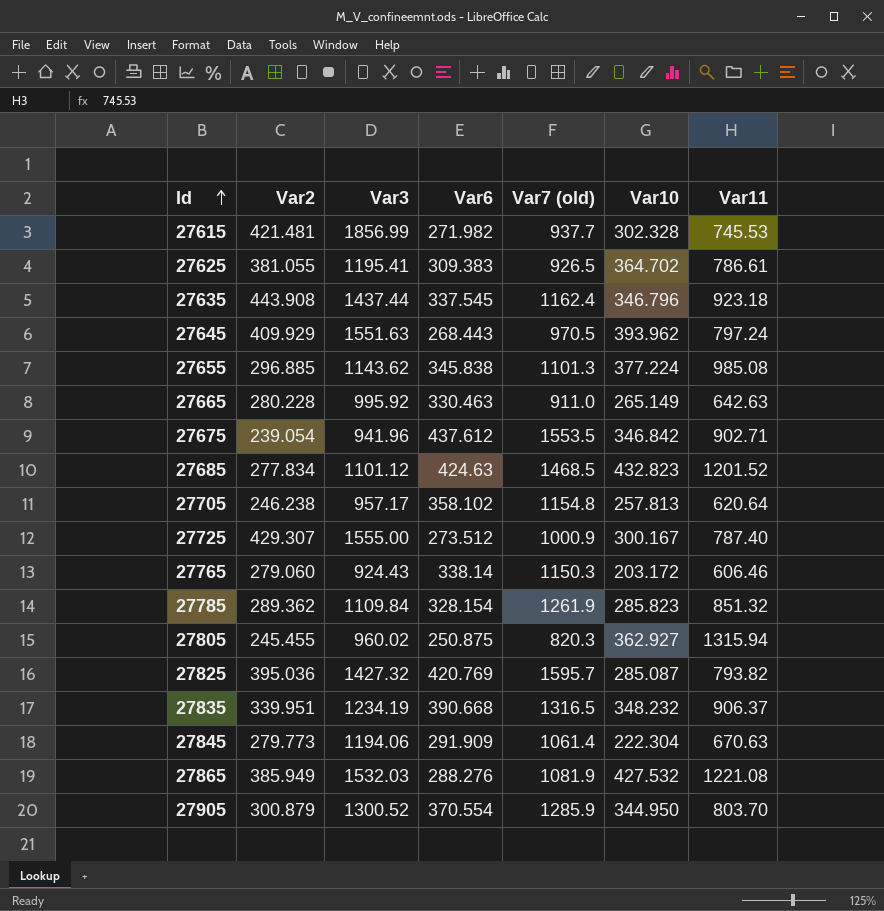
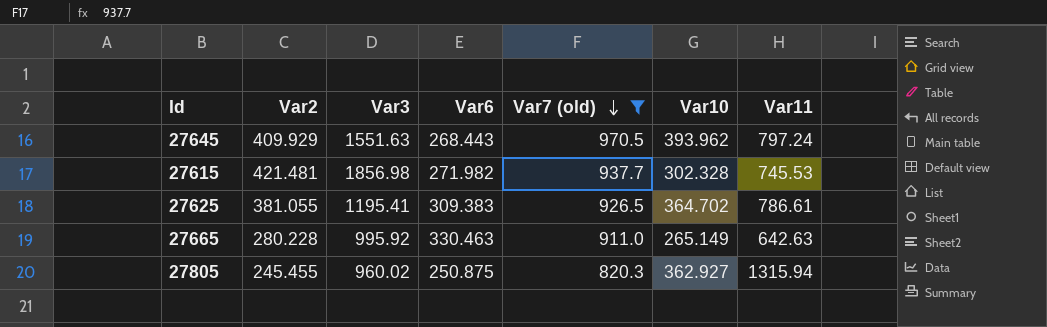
filter: none -> Var7 (old) <= 970.5
row order: Id ascending -> Var7 (old) descending
27615 | Var3: 1856.99 -> 1856.98

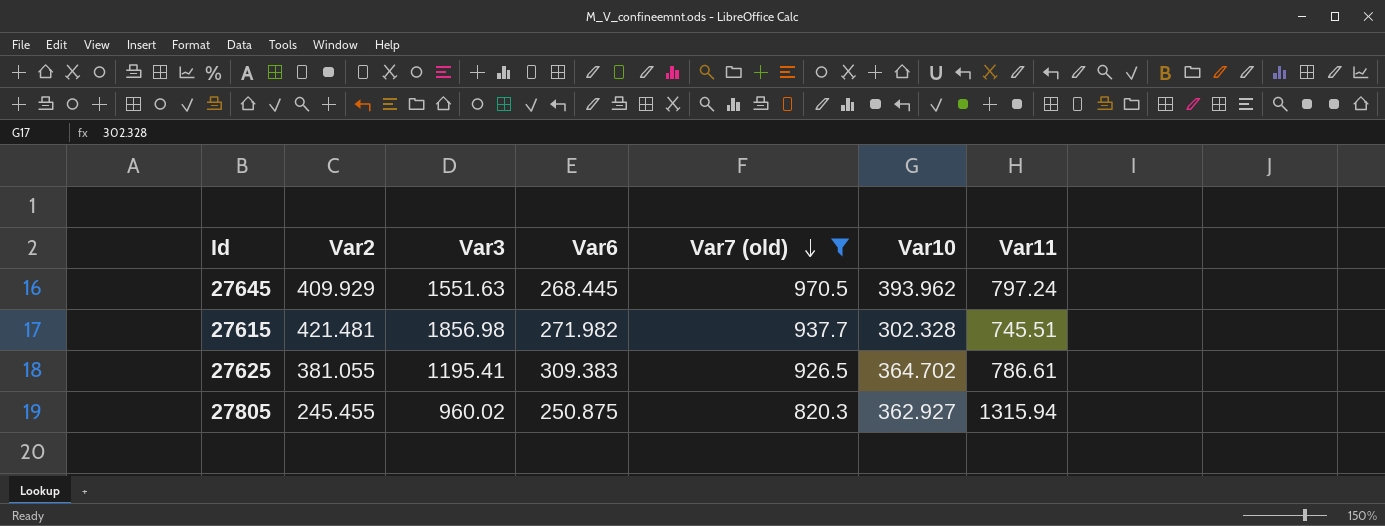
row 27665: 280.228 | 995.92 | 330.463 | 911.0 | 265.149 | 642.63 -> none
27645 | Var6: 268.443 -> 268.445
27615 | Var11: 745.53 -> 745.51

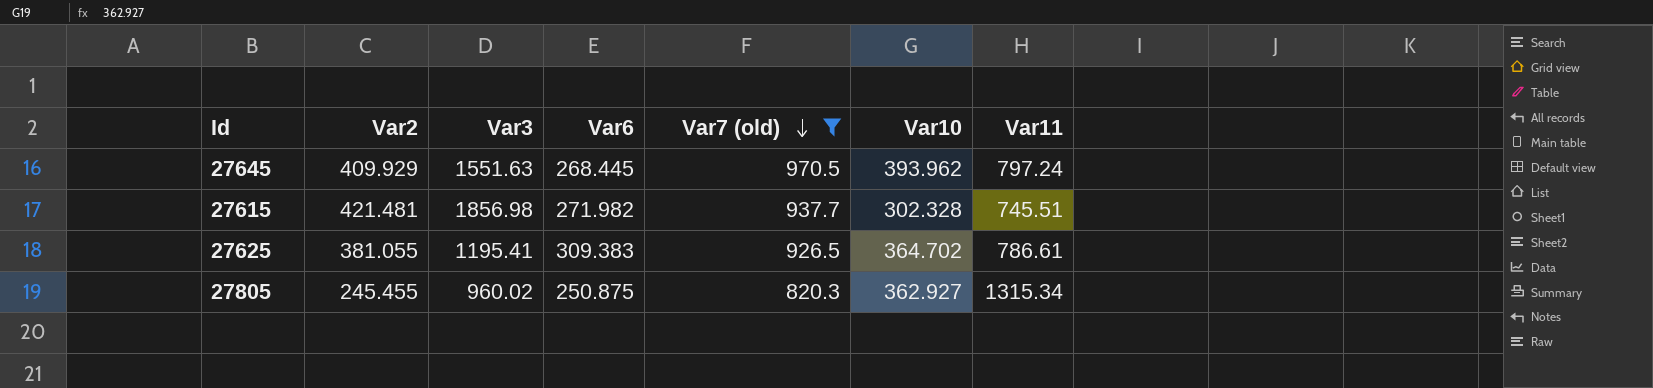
27805 | Var11: 1315.94 -> 1315.34

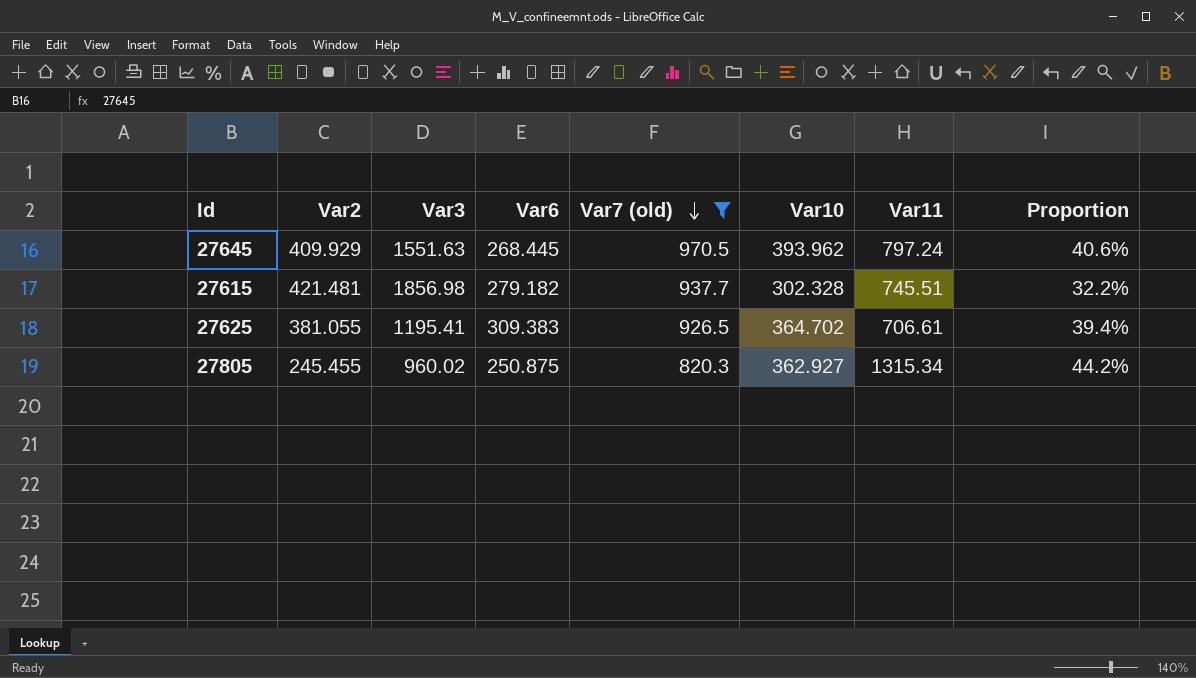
column Proportion | formula: none -> [Var10] / [Var7 (old)]
27615 | Var6: 271.982 -> 279.182
27625 | Var11: 786.61 -> 706.61

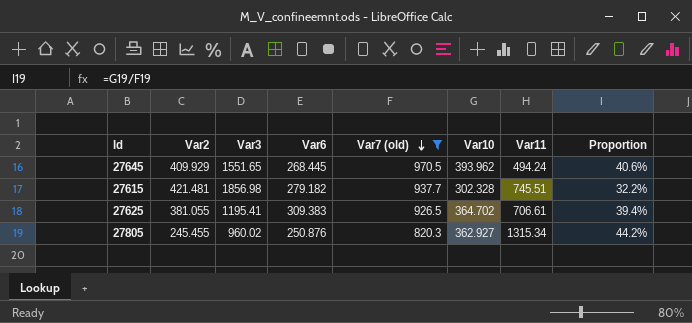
27645 | Var3: 1551.63 -> 1551.65
27645 | Var11: 797.24 -> 494.24
27805 | Var6: 250.875 -> 250.876

